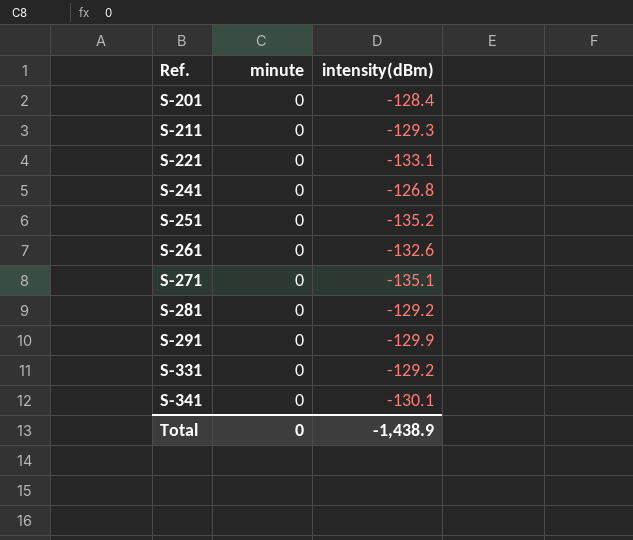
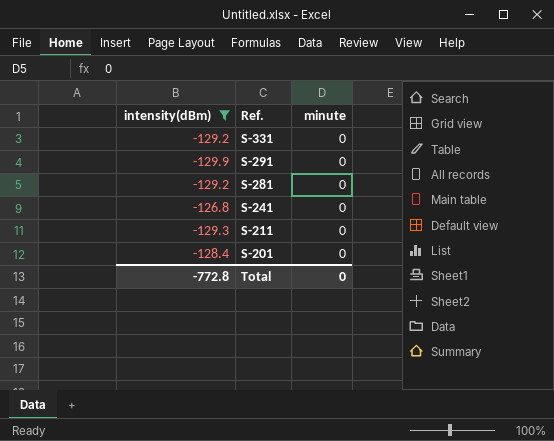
filter: none -> intensity(dBm) >= -129.9
row order: Ref. ascending -> Ref. descending
column intensity(dBm) | position: 3 -> 1
Total | intensity(dBm): -1,438.9 -> -772.8

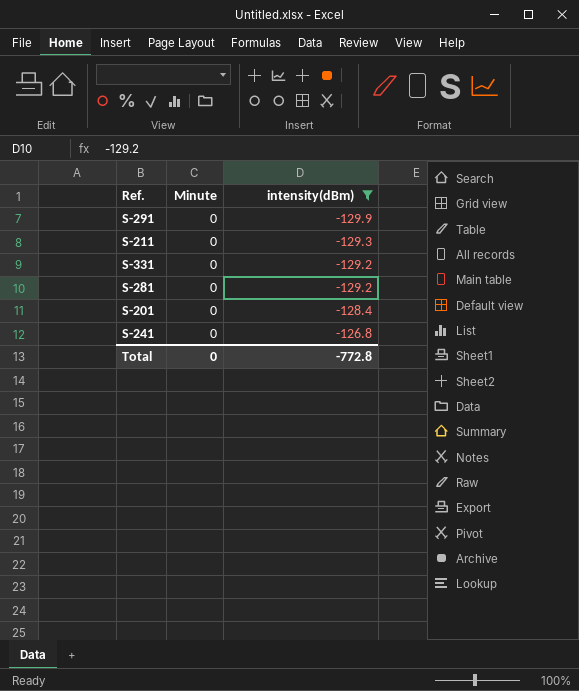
row order: Ref. descending -> intensity(dBm) ascending
column name: minute -> Minute
column intensity(dBm) | position: 1 -> 3

